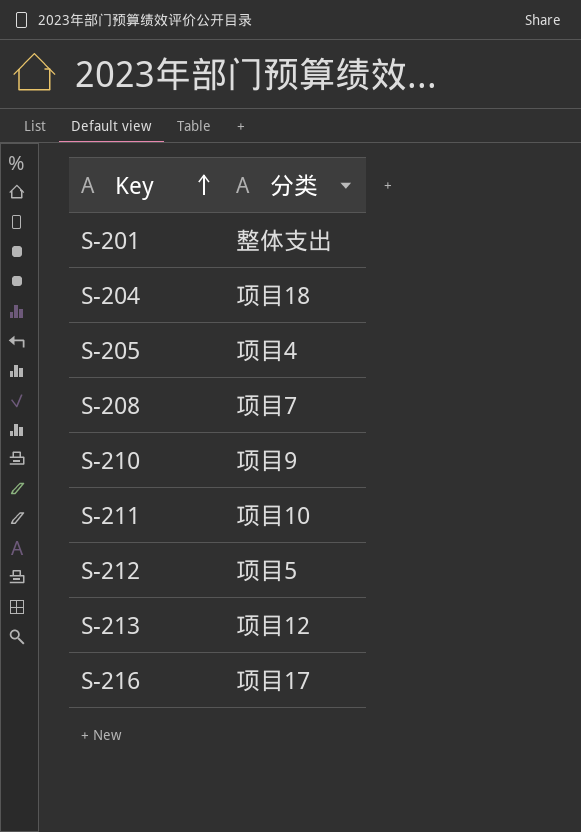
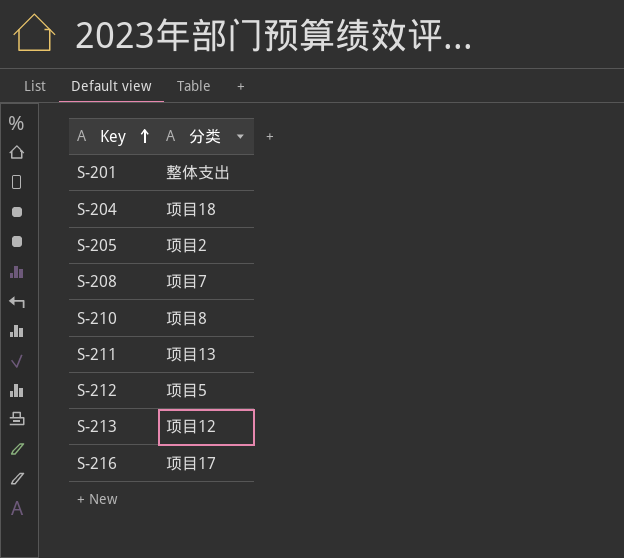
S-205 | 分类: 项目4 -> 项目2
S-210 | 分类: 项目9 -> 项目8
S-211 | 分类: 项目10 -> 项目13

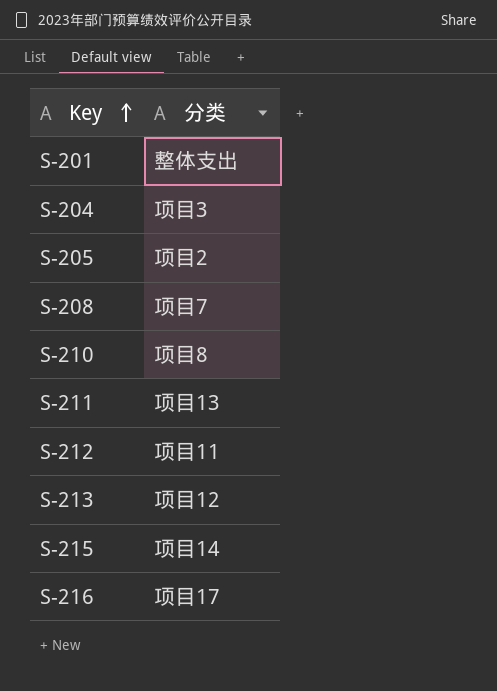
S-204 | 分类: 项目18 -> 项目3
S-212 | 分类: 项目5 -> 项目11
row S-215: none -> 项目14

